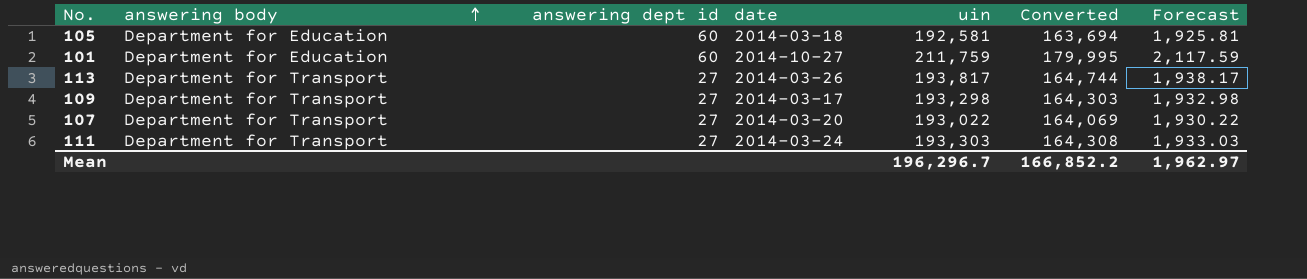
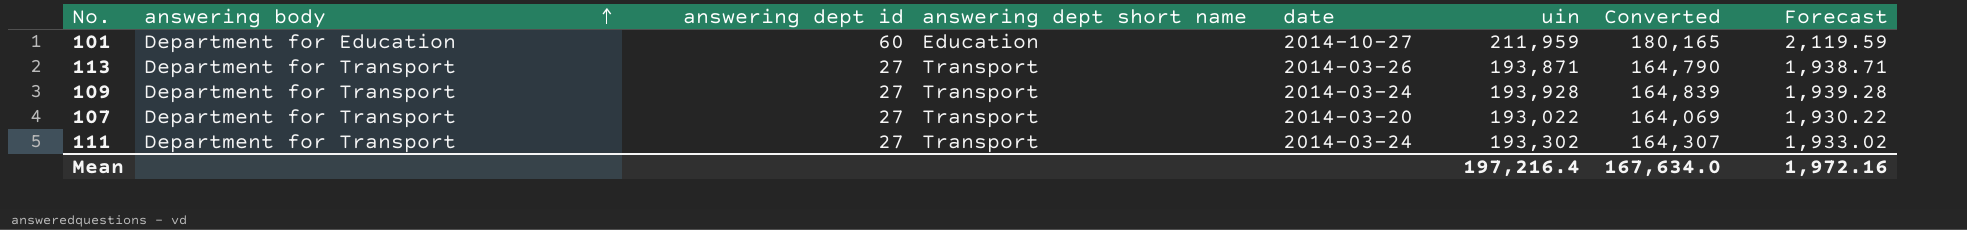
column answering dept short name | position: none -> 4
row 105: Department for Education | 60 | 2014-03-18 | 192,581 | 163,694 | 1,925.81 -> none
101 | uin: 211,759 -> 211,959
101 | Converted: 179,995 -> 180,165
101 | Forecast: 2,117.59 -> 2,119.59
113 | uin: 193,817 -> 193,871
113 | Converted: 164,744 -> 164,790
113 | Forecast: 1,938.17 -> 1,938.71
109 | date: 2014-03-17 -> 2014-03-24
109 | uin: 193,298 -> 193,928
109 | Converted: 164,303 -> 164,839
109 | Forecast: 1,932.98 -> 1,939.28
111 | uin: 193,303 -> 193,302
111 | Converted: 164,308 -> 164,307
111 | Forecast: 1,933.03 -> 1,933.02
Mean | uin: 196,296.7 -> 197,216.4
Mean | Converted: 166,852.2 -> 167,634.0
Mean | Forecast: 1,962.97 -> 1,972.16

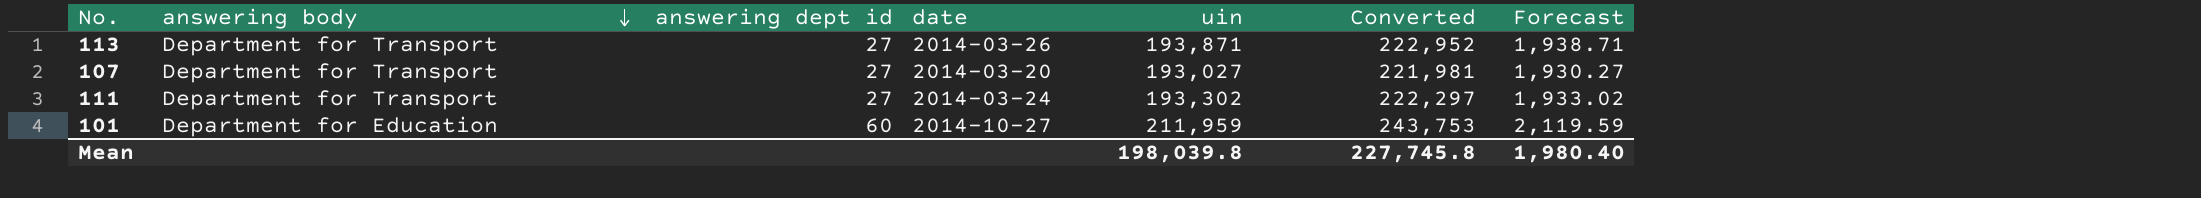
row order: answering body ascending -> answering body descending
column answering dept short name | position: 4 -> none
column Converted | formula: [uin] * 0.85 -> [uin] * 1.15
row 109: Department for Transport | 27 | Transport | 2014-03-24 | 193,928 | 164,839 | 1,939.28 -> none
107 | uin: 193,022 -> 193,027
107 | Forecast: 1,930.22 -> 1,930.27
Mean | uin: 197,216.4 -> 198,039.8
Mean | Converted: 167,634.0 -> 227,745.8
Mean | Forecast: 1,972.16 -> 1,980.40

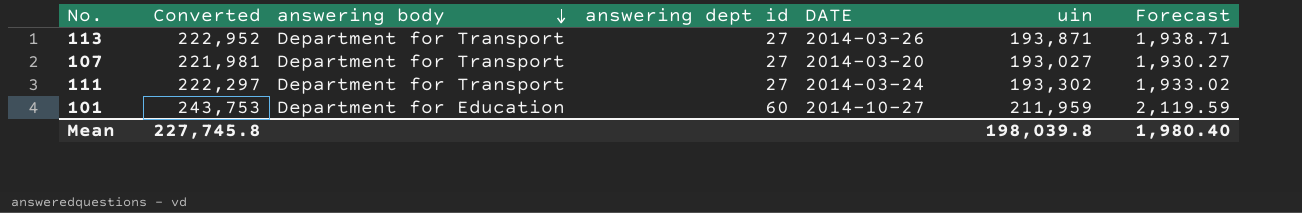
column Converted | position: 6 -> 2
column name: date -> DATE

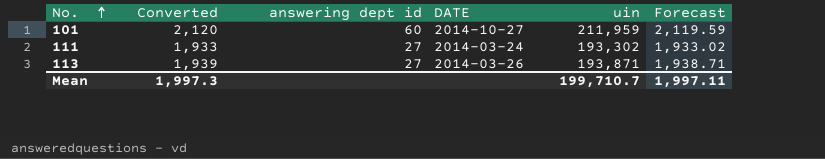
row order: answering body descending -> No. ascending
column answering body | position: 3 -> none
column Converted | formula: [uin] * 1.15 -> [uin] * 0.01
row 107: 221,981 | Department for Transport | 27 | 2014-03-20 | 193,027 | 1,930.27 -> none
Mean | Converted: 227,745.8 -> 1,997.3
Mean | uin: 198,039.8 -> 199,710.7
Mean | Forecast: 1,980.40 -> 1,997.11

